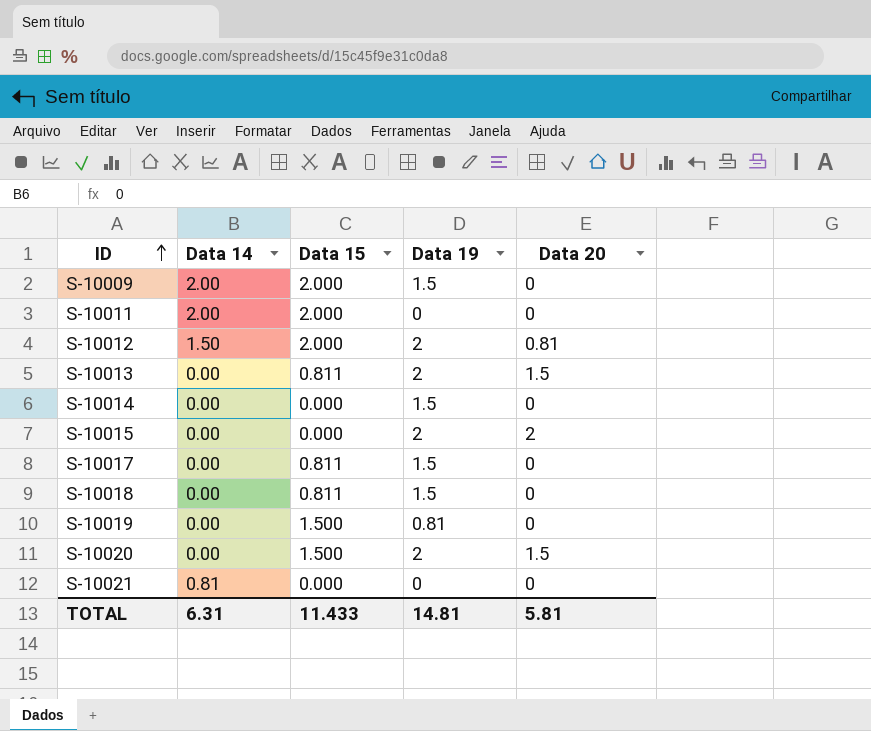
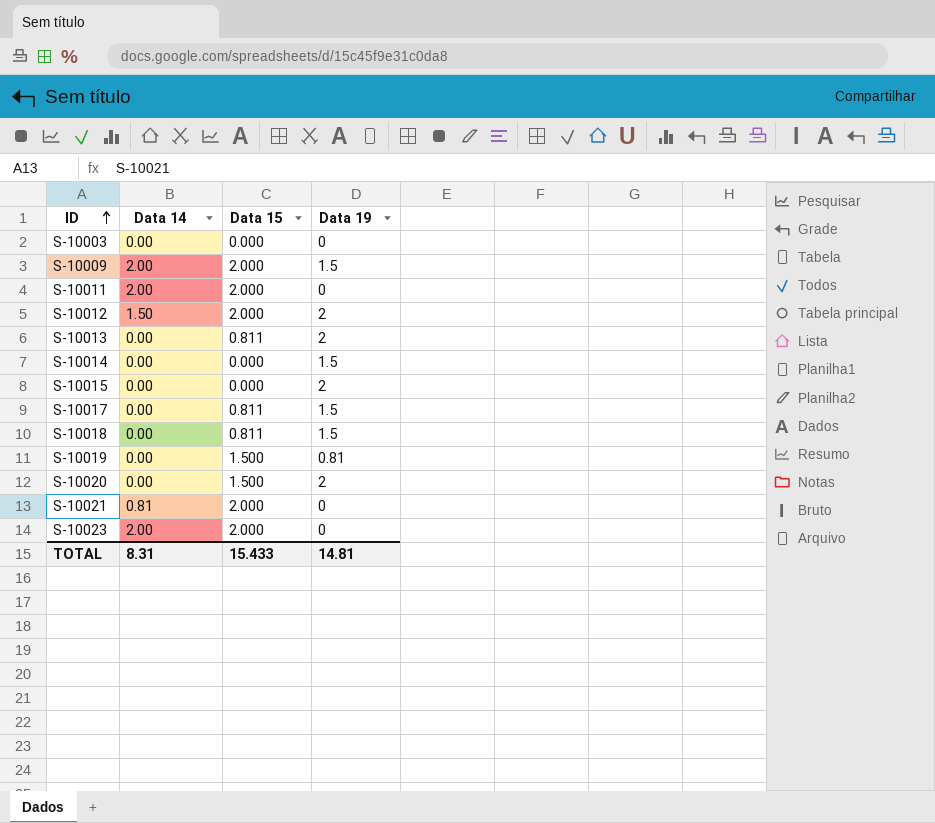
column Data 20 | position: 5 -> none
row S-10003: none -> 0.00 | 0.000 | 0
S-10021 | Data 15: 0.000 -> 2.000
row S-10023: none -> 2.00 | 2.000 | 0
TOTAL | Data 14: 6.31 -> 8.31
TOTAL | Data 15: 11.433 -> 15.433

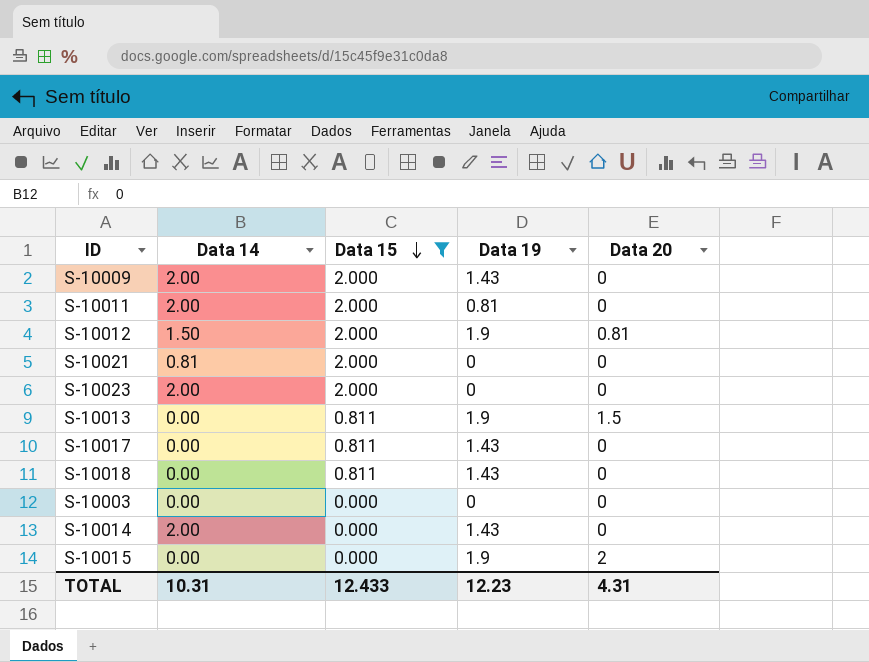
filter: none -> Data 15 != 1.500
row order: ID ascending -> Data 15 descending
column Data 20 | position: none -> 5
S-10009 | Data 19: 1.5 -> 1.43
S-10011 | Data 19: 0 -> 0.81
S-10012 | Data 19: 2 -> 1.9
S-10013 | Data 19: 2 -> 1.9
S-10017 | Data 19: 1.5 -> 1.43
S-10018 | Data 19: 1.5 -> 1.43
S-10014 | Data 14: 0.00 -> 2.00
S-10014 | Data 19: 1.5 -> 1.43
S-10015 | Data 19: 2 -> 1.9
TOTAL | Data 14: 8.31 -> 10.31
TOTAL | Data 15: 15.433 -> 12.433
TOTAL | Data 19: 14.81 -> 12.23

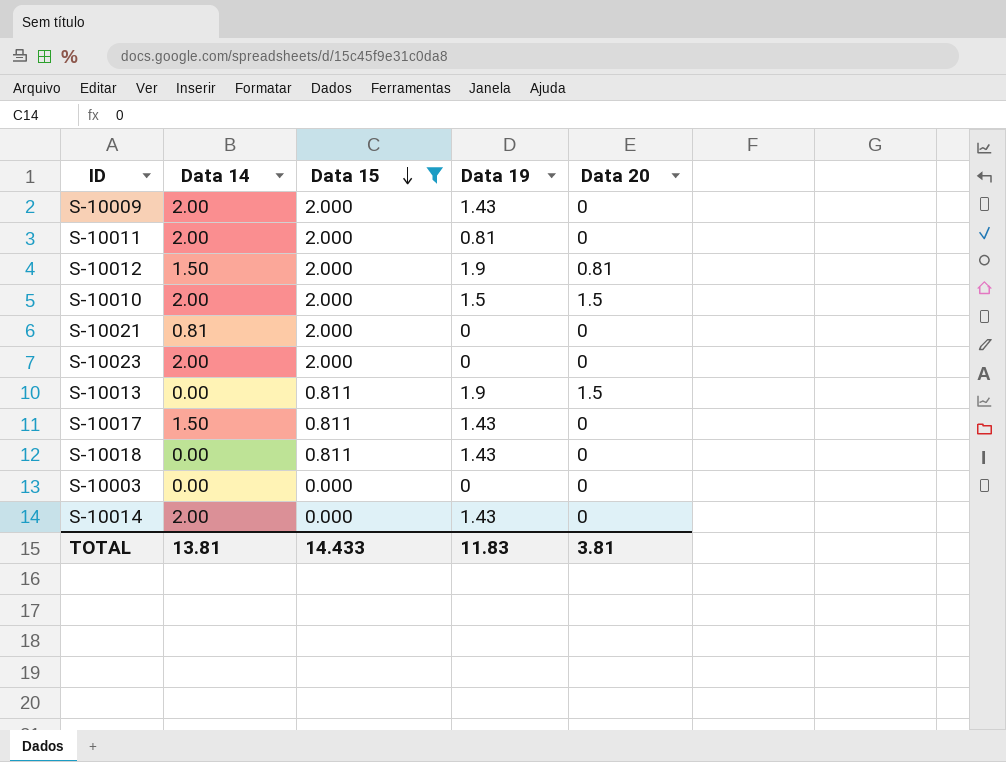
row S-10015: 0.00 | 0.000 | 1.9 | 2 -> none
row S-10010: none -> 2.00 | 2.000 | 1.5 | 1.5
S-10017 | Data 14: 0.00 -> 1.50
TOTAL | Data 14: 10.31 -> 13.81
TOTAL | Data 15: 12.433 -> 14.433
TOTAL | Data 19: 12.23 -> 11.83
TOTAL | Data 20: 4.31 -> 3.81

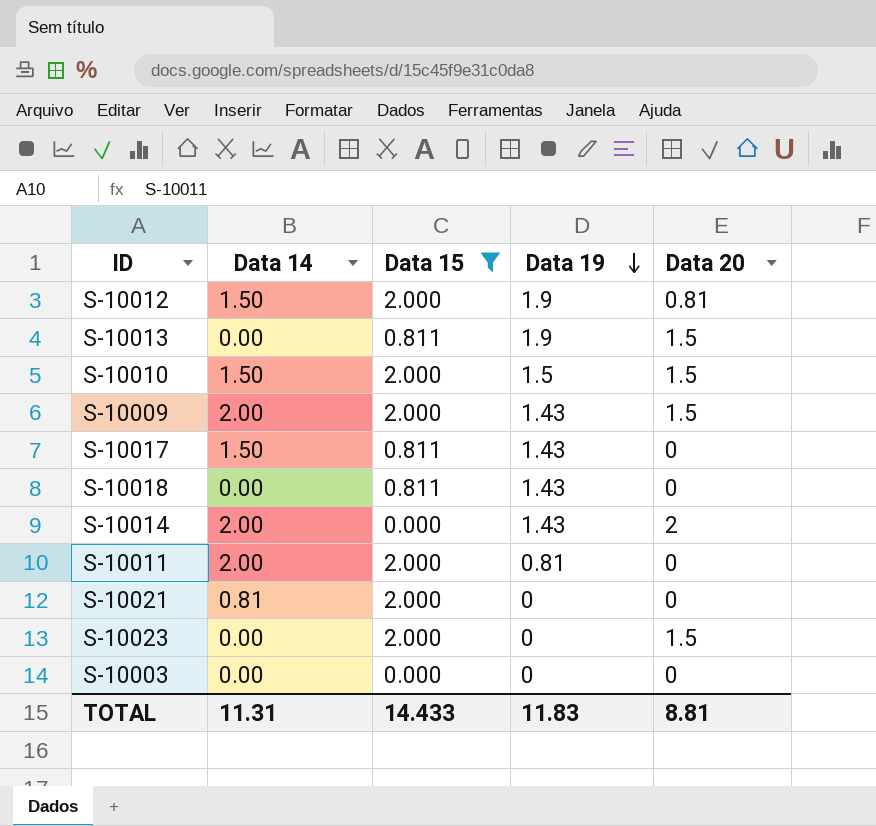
row order: Data 15 descending -> Data 19 descending
S-10010 | Data 14: 2.00 -> 1.50
S-10009 | Data 20: 0 -> 1.5
S-10014 | Data 20: 0 -> 2
S-10023 | Data 14: 2.00 -> 0.00
S-10023 | Data 20: 0 -> 1.5
TOTAL | Data 14: 13.81 -> 11.31
TOTAL | Data 20: 3.81 -> 8.81

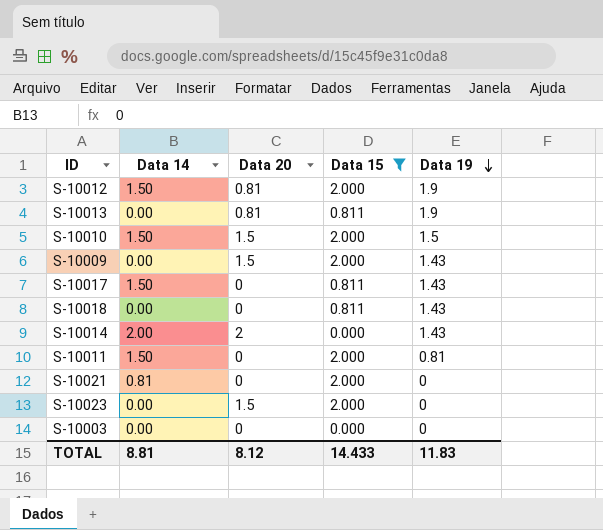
column Data 20 | position: 5 -> 3
S-10013 | Data 20: 1.5 -> 0.81
S-10009 | Data 14: 2.00 -> 0.00
S-10011 | Data 14: 2.00 -> 1.50
TOTAL | Data 14: 11.31 -> 8.81
TOTAL | Data 20: 8.81 -> 8.12

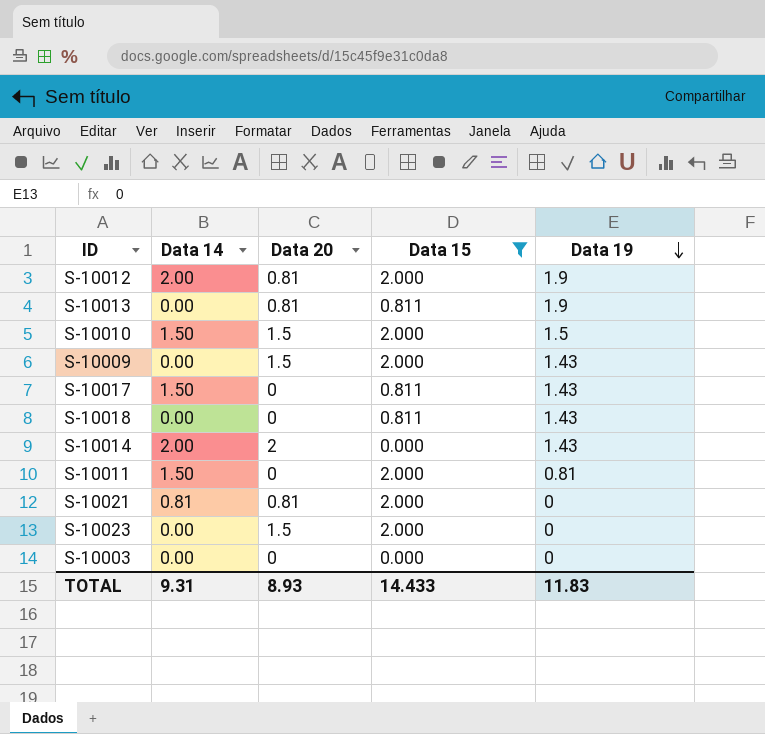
S-10012 | Data 14: 1.50 -> 2.00
S-10021 | Data 20: 0 -> 0.81
TOTAL | Data 14: 8.81 -> 9.31
TOTAL | Data 20: 8.12 -> 8.93

